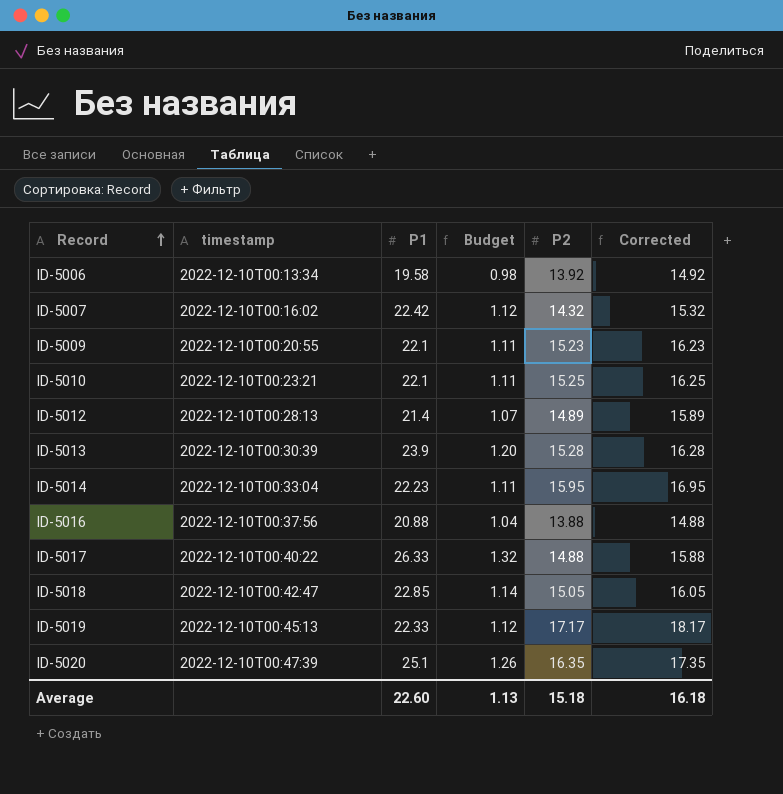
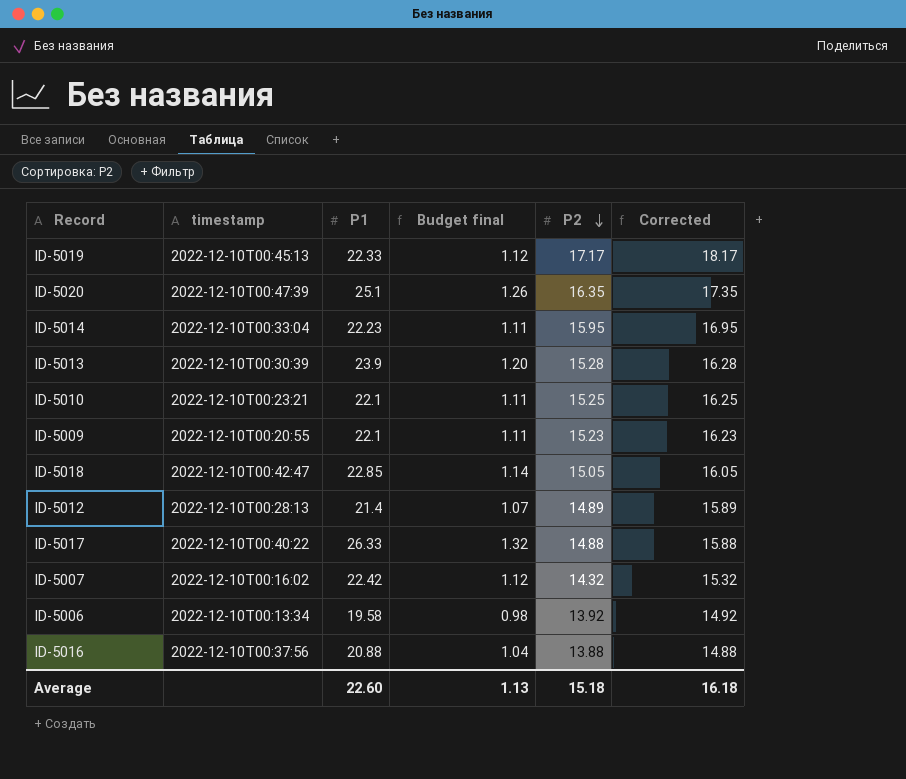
row order: Record ascending -> P2 descending
column name: Budget -> Budget final

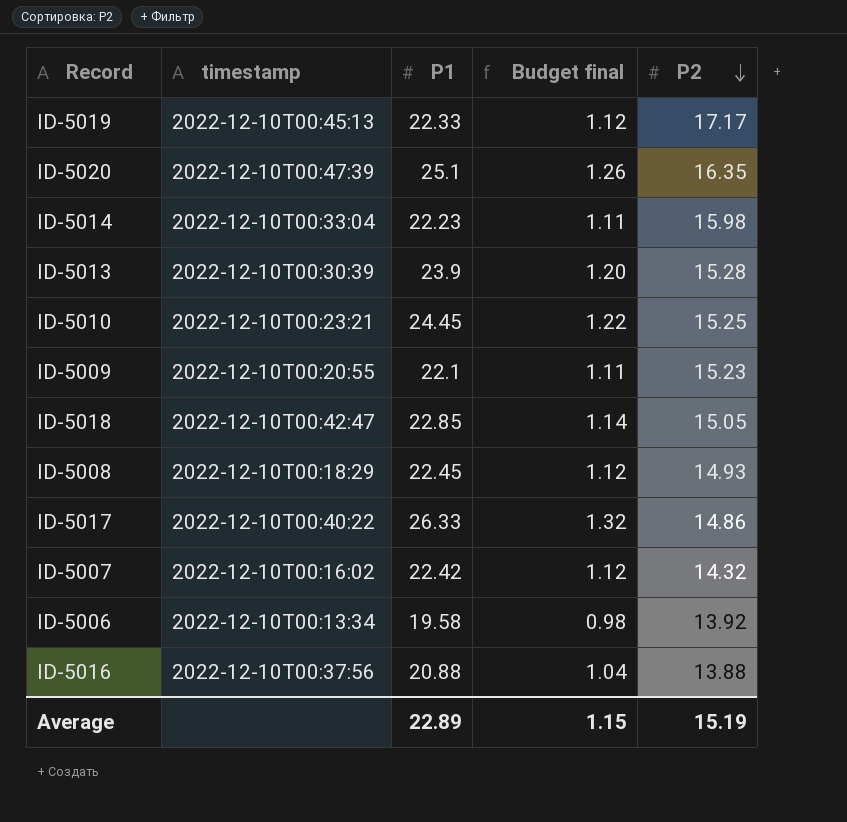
column Corrected | formula: [P2] + 1 -> none
row ID-5012: 2022-12-10T00:28:13 | 21.4 | 1.07 | 14.89 | 15.89 -> none
ID-5014 | P2: 15.95 -> 15.98
ID-5010 | P1: 22.1 -> 24.45
ID-5010 | Budget final: 1.11 -> 1.22
row ID-5008: none -> 2022-12-10T00:18:29 | 22.45 | 1.12 | 14.93
ID-5017 | P2: 14.88 -> 14.86
Average | P1: 22.60 -> 22.89
Average | Budget final: 1.13 -> 1.15
Average | P2: 15.18 -> 15.19

